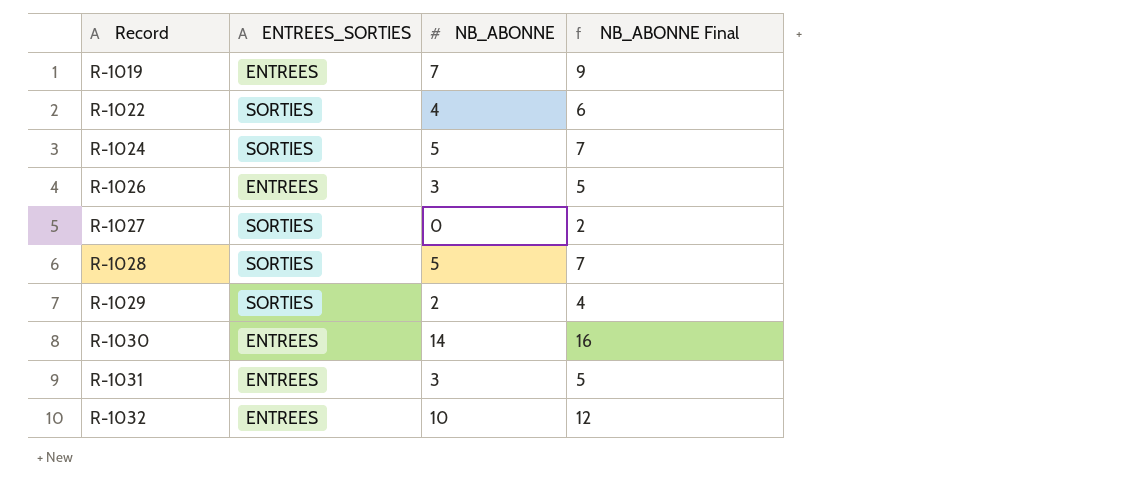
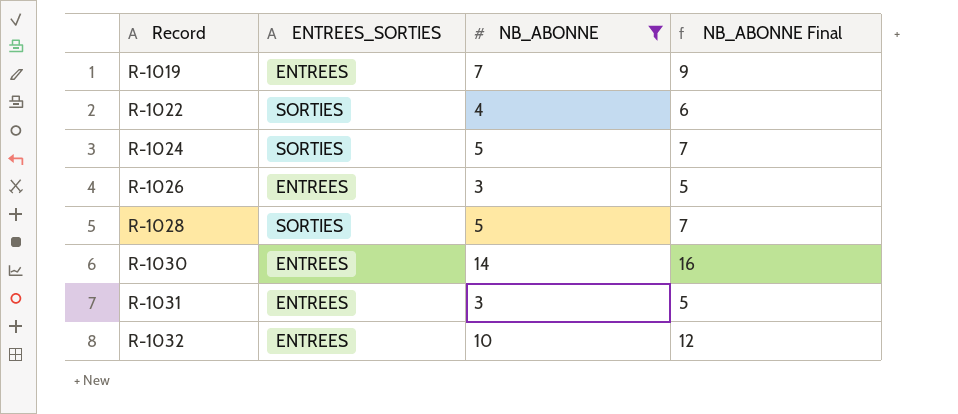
filter: none -> NB_ABONNE >= 3

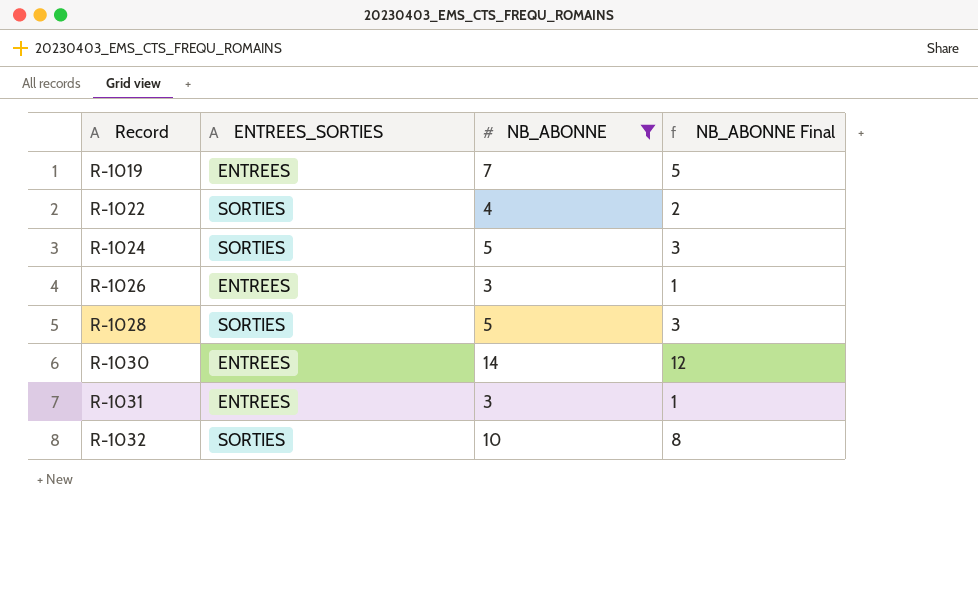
column NB_ABONNE Final | formula: [NB_ABONNE] + 2 -> [NB_ABONNE] - 2
R-1032 | ENTREES_SORTIES: ENTREES -> SORTIES

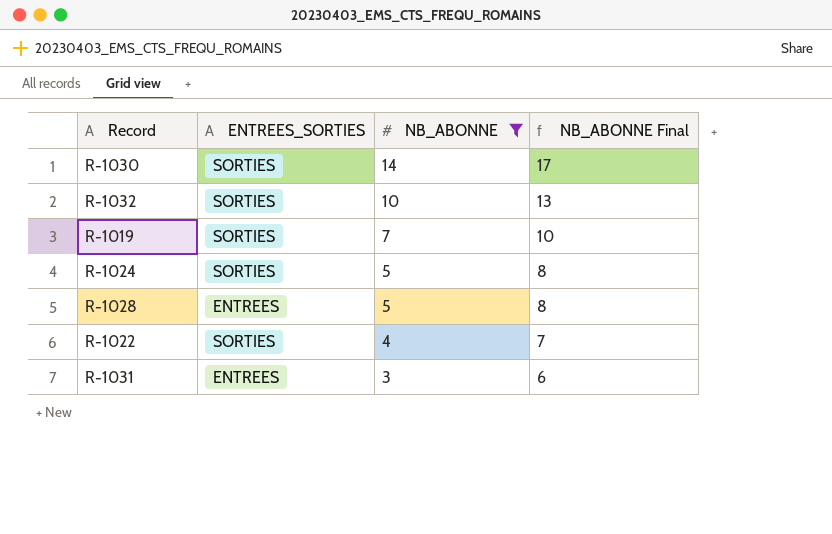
row order: Record ascending -> NB_ABONNE descending
column NB_ABONNE Final | formula: [NB_ABONNE] - 2 -> [NB_ABONNE] + 3
row R-1026: ENTREES | 3 | 1 -> none
R-1030 | ENTREES_SORTIES: ENTREES -> SORTIES
R-1019 | ENTREES_SORTIES: ENTREES -> SORTIES
R-1028 | ENTREES_SORTIES: SORTIES -> ENTREES

